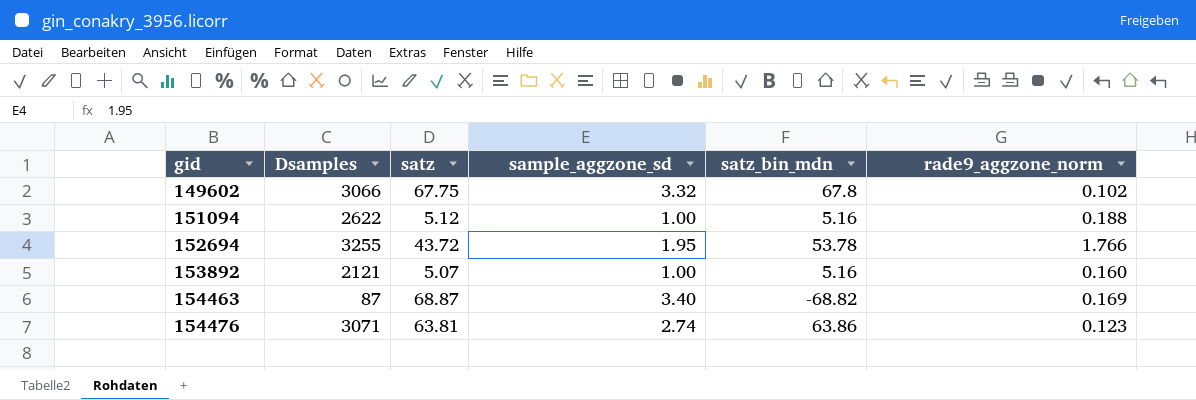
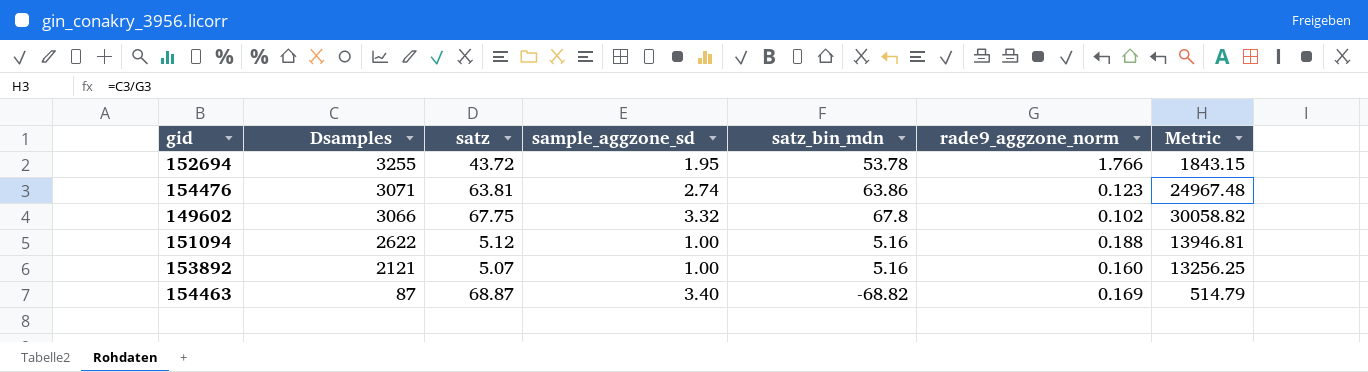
row order: gid ascending -> Dsamples descending
column Metric | formula: none -> [Dsamples] / [rade9_aggzone_norm]

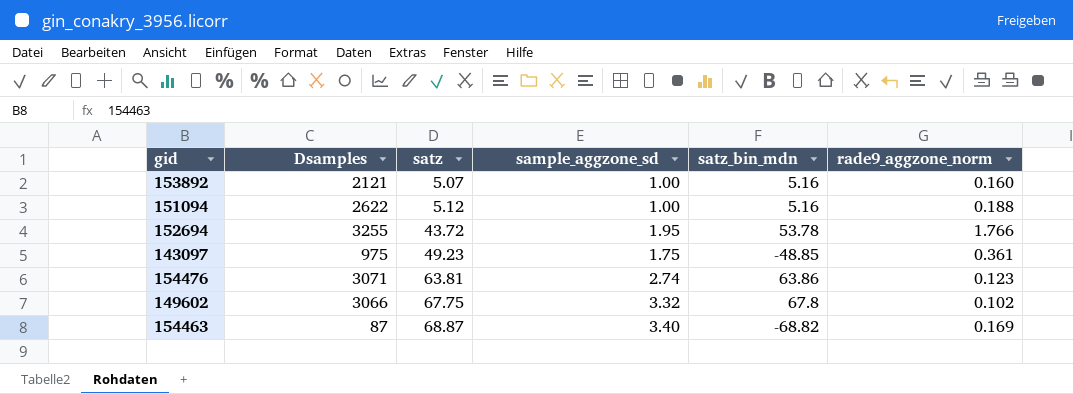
row order: Dsamples descending -> satz ascending
column Metric | formula: [Dsamples] / [rade9_aggzone_norm] -> none
row 143097: none -> 975 | 49.23 | 1.75 | -48.85 | 0.361

